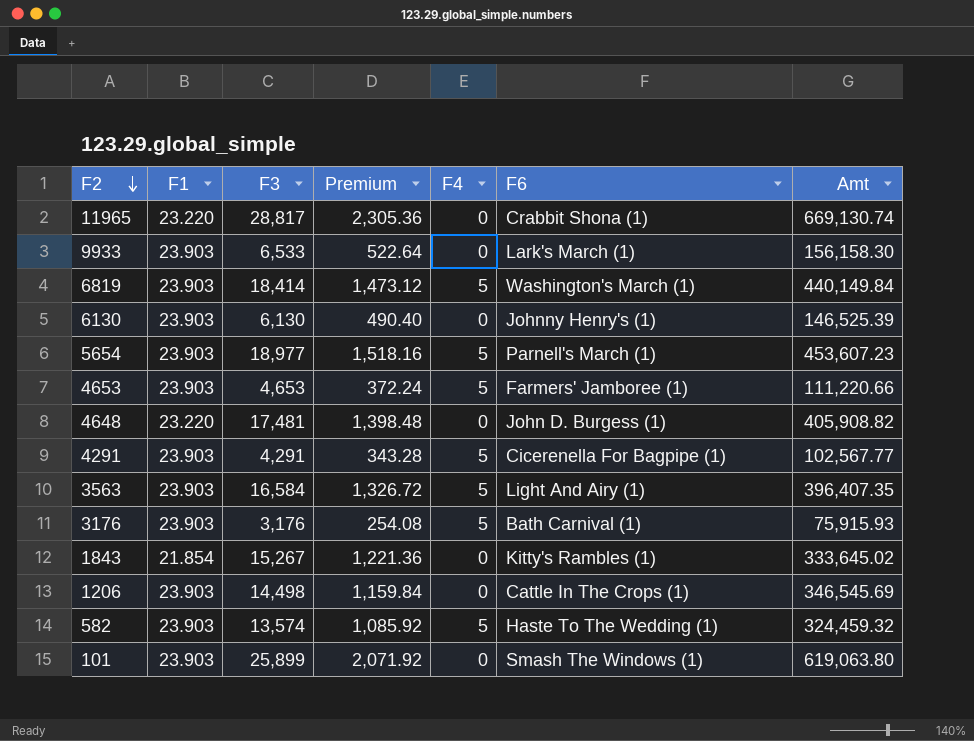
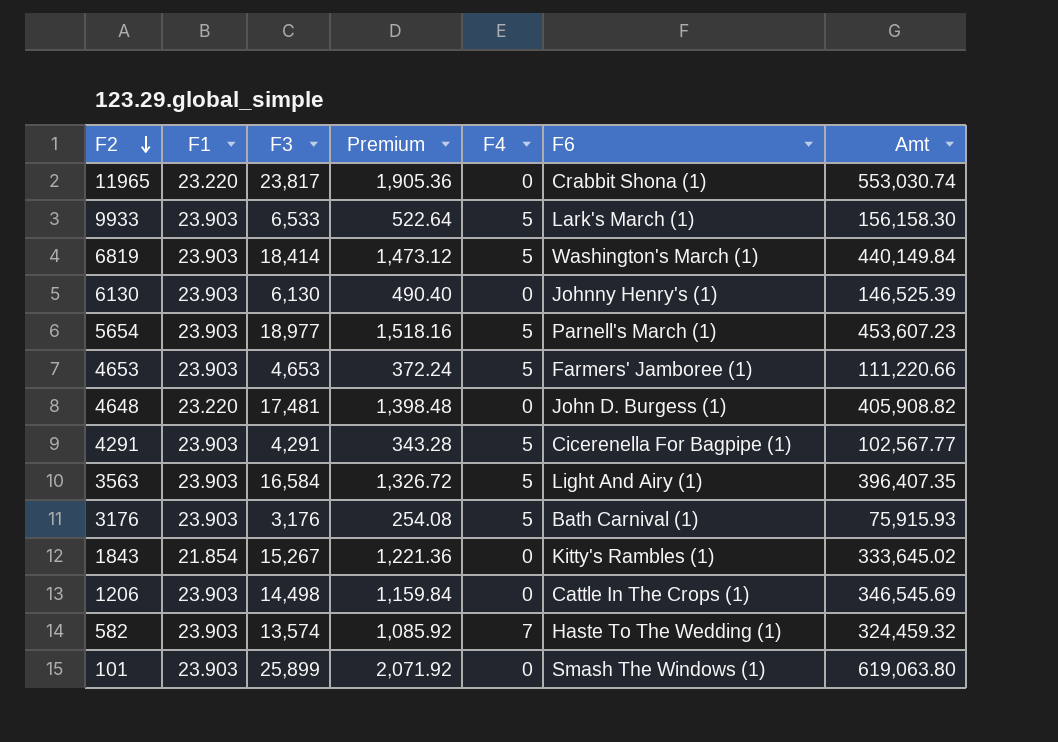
11965 | F3: 28,817 -> 23,817
11965 | Premium: 2,305.36 -> 1,905.36
11965 | Amt: 669,130.74 -> 553,030.74
9933 | F4: 0 -> 5
582 | F4: 5 -> 7

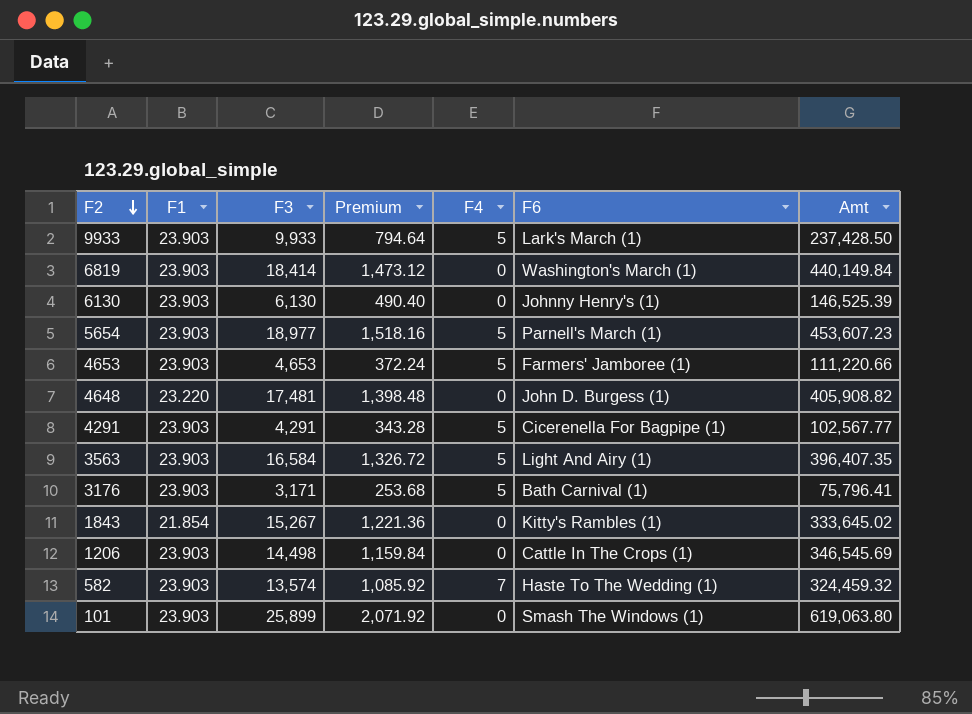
row 11965: 23.220 | 23,817 | 1,905.36 | 0 | Crabbit Shona (1) | 553,030.74 -> none
9933 | F3: 6,533 -> 9,933
9933 | Premium: 522.64 -> 794.64
9933 | Amt: 156,158.30 -> 237,428.50
6819 | F4: 5 -> 0
3176 | F3: 3,176 -> 3,171
3176 | Premium: 254.08 -> 253.68
3176 | Amt: 75,915.93 -> 75,796.41

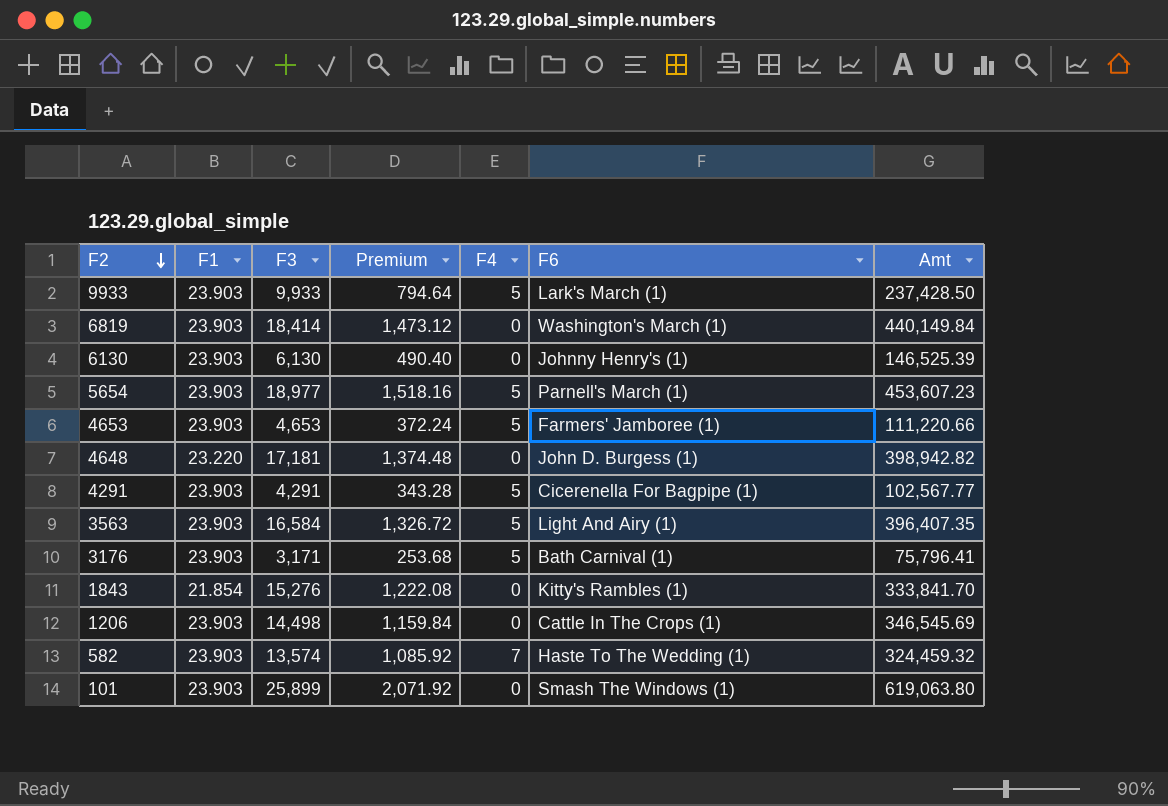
4648 | F3: 17,481 -> 17,181
4648 | Premium: 1,398.48 -> 1,374.48
4648 | Amt: 405,908.82 -> 398,942.82
1843 | F3: 15,267 -> 15,276
1843 | Premium: 1,221.36 -> 1,222.08
1843 | Amt: 333,645.02 -> 333,841.70

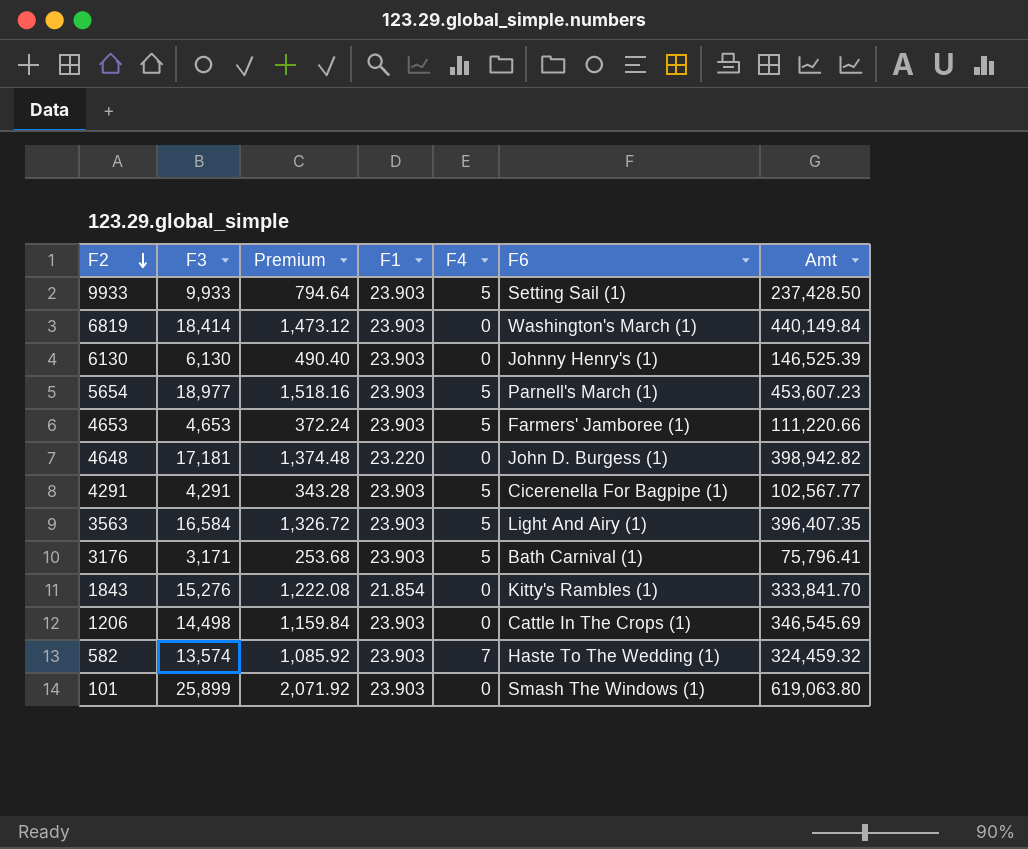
column F1 | position: 2 -> 4
9933 | F6: Lark's March (1) -> Setting Sail (1)

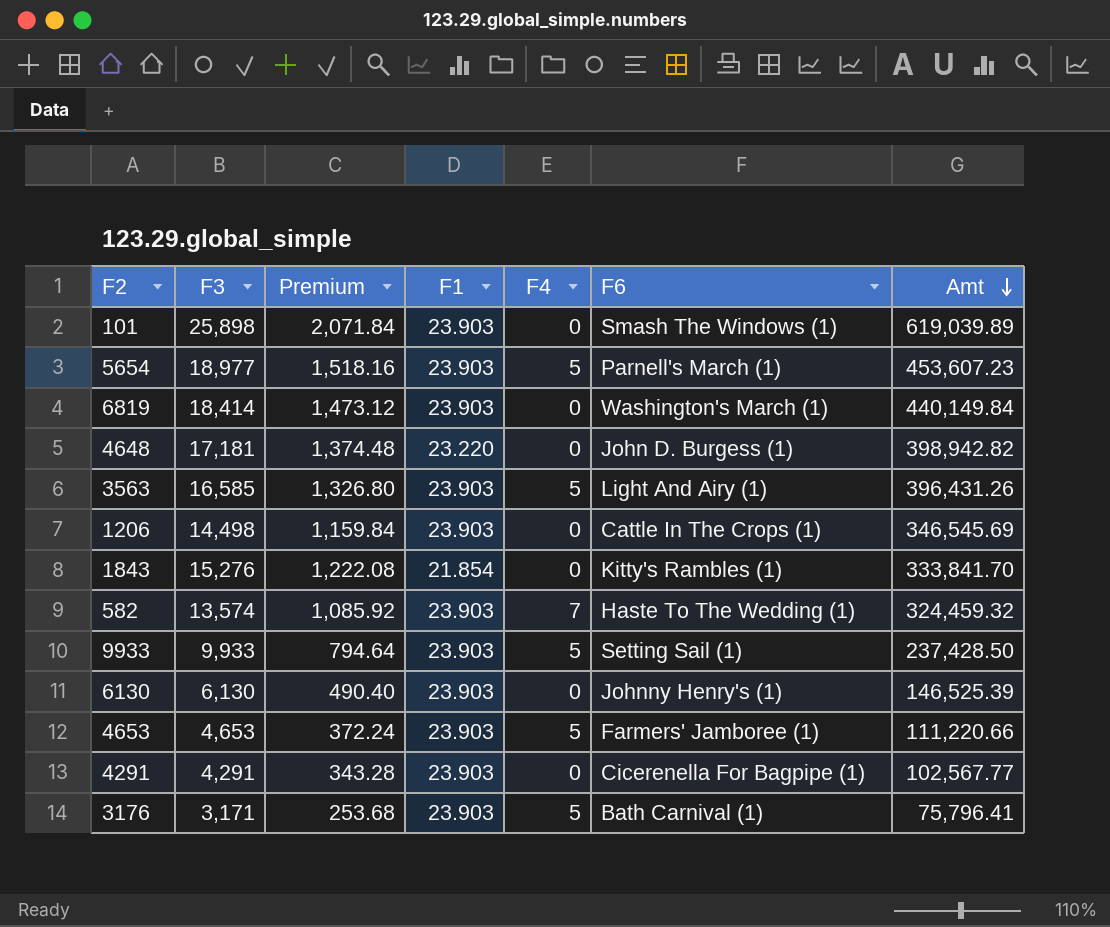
row order: F2 descending -> Amt descending
101 | F3: 25,899 -> 25,898
101 | Premium: 2,071.92 -> 2,071.84
101 | Amt: 619,063.80 -> 619,039.89
3563 | F3: 16,584 -> 16,585
3563 | Premium: 1,326.72 -> 1,326.80
3563 | Amt: 396,407.35 -> 396,431.26
4291 | F4: 5 -> 0

